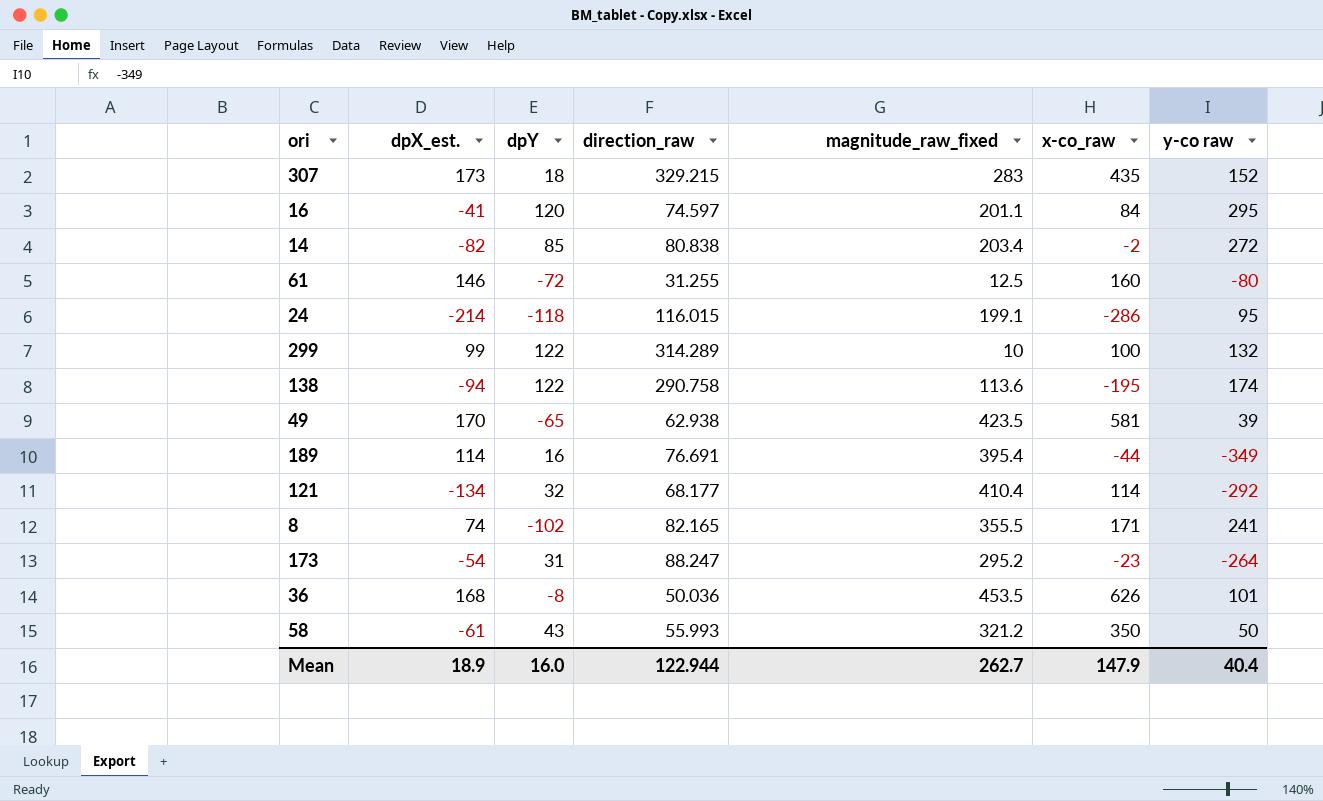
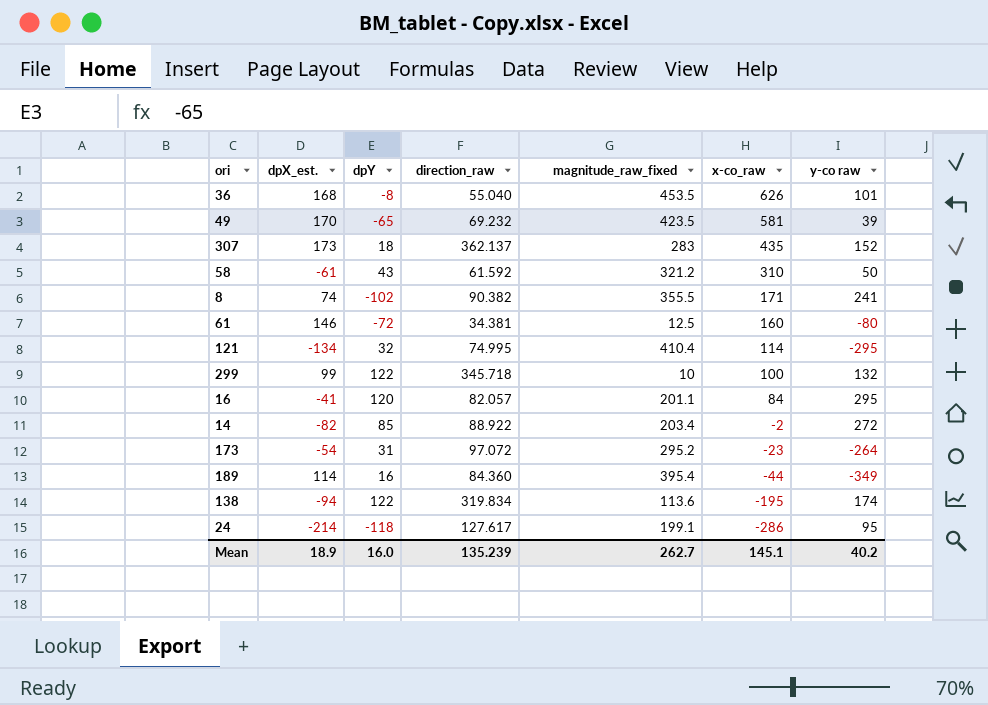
row order: none -> x-co_raw descending
36 | direction_raw: 50.036 -> 55.040
49 | direction_raw: 62.938 -> 69.232
307 | direction_raw: 329.215 -> 362.137
58 | direction_raw: 55.993 -> 61.592
58 | x-co_raw: 350 -> 310
8 | direction_raw: 82.165 -> 90.382
61 | direction_raw: 31.255 -> 34.381
121 | direction_raw: 68.177 -> 74.995
121 | y-co raw: -292 -> -295
299 | direction_raw: 314.289 -> 345.718
16 | direction_raw: 74.597 -> 82.057
14 | direction_raw: 80.838 -> 88.922
173 | direction_raw: 88.247 -> 97.072
189 | direction_raw: 76.691 -> 84.360
138 | direction_raw: 290.758 -> 319.834
24 | direction_raw: 116.015 -> 127.617
Mean | direction_raw: 122.944 -> 135.239
Mean | x-co_raw: 147.9 -> 145.1
Mean | y-co raw: 40.4 -> 40.2

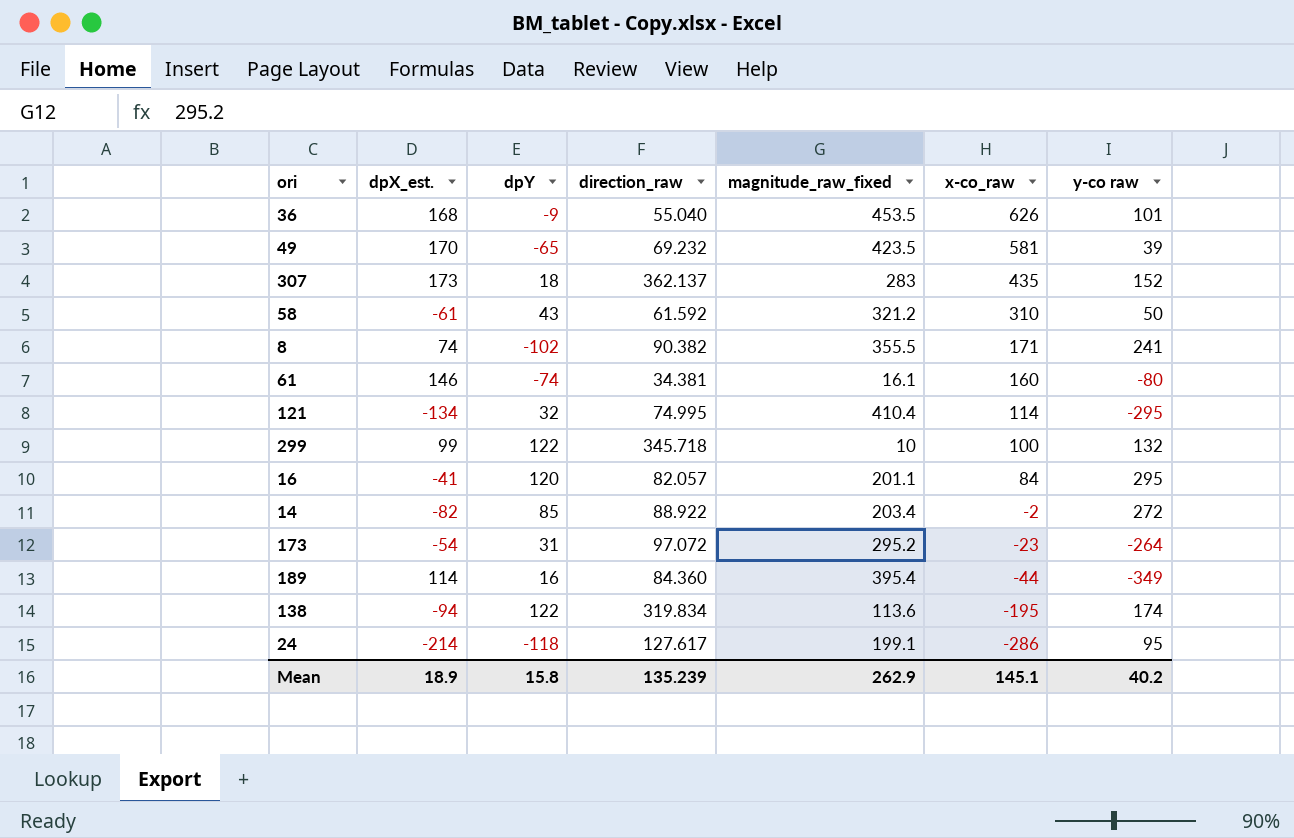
36 | dpY: -8 -> -9
61 | dpY: -72 -> -74
61 | magnitude_raw_fixed: 12.5 -> 16.1
Mean | dpY: 16.0 -> 15.8
Mean | magnitude_raw_fixed: 262.7 -> 262.9

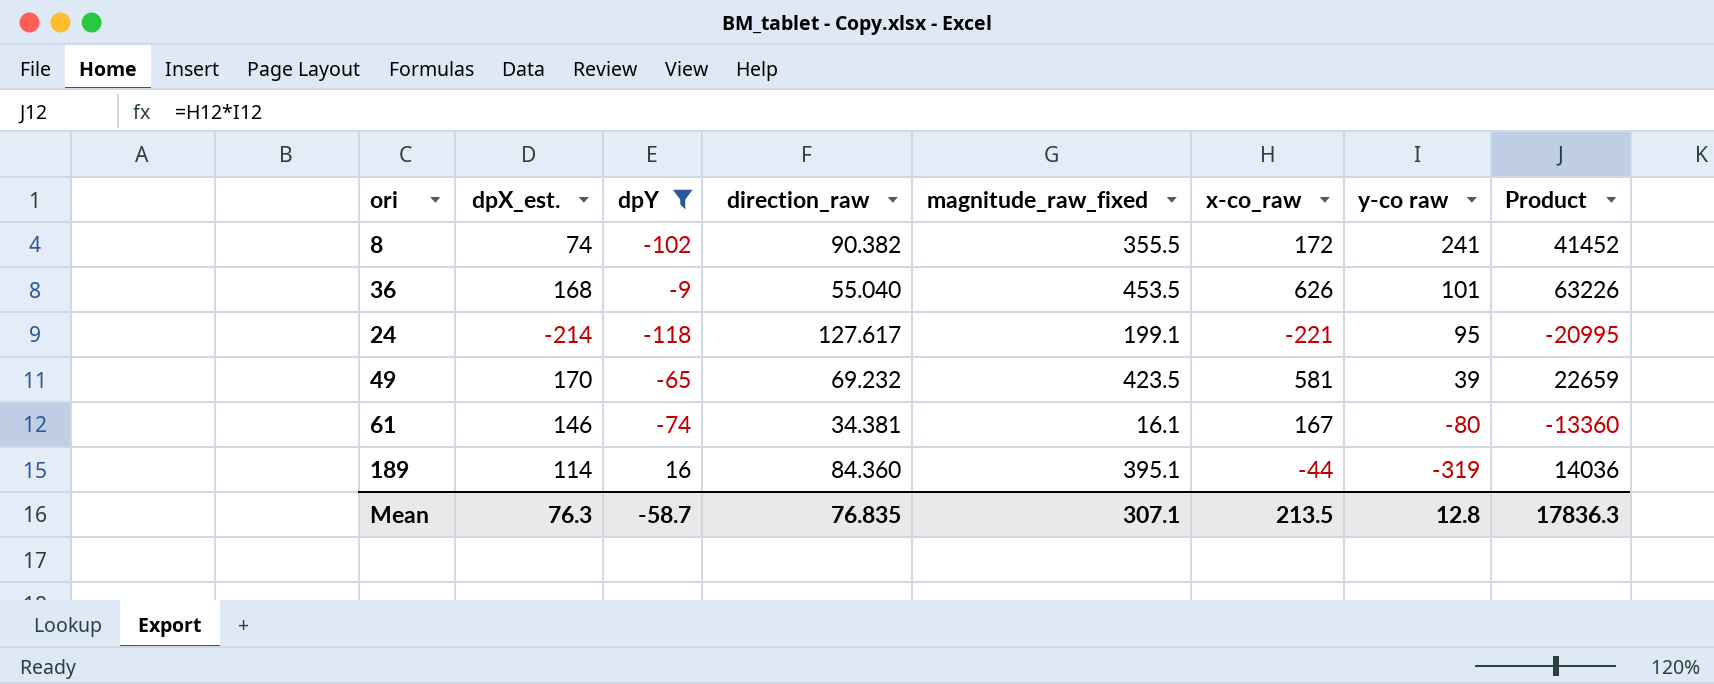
filter: none -> dpY <= 16
row order: x-co_raw descending -> y-co raw descending
column Product | formula: none -> [x-co_raw] * [y-co raw]
8 | x-co_raw: 171 -> 172
24 | x-co_raw: -286 -> -221
61 | x-co_raw: 160 -> 167
189 | magnitude_raw_fixed: 395.4 -> 395.1
189 | y-co raw: -349 -> -319
Mean | dpX_est.: 18.9 -> 76.3
Mean | dpY: 15.8 -> -58.7
Mean | direction_raw: 135.239 -> 76.835
Mean | magnitude_raw_fixed: 262.9 -> 307.1
Mean | x-co_raw: 145.1 -> 213.5
Mean | y-co raw: 40.2 -> 12.8

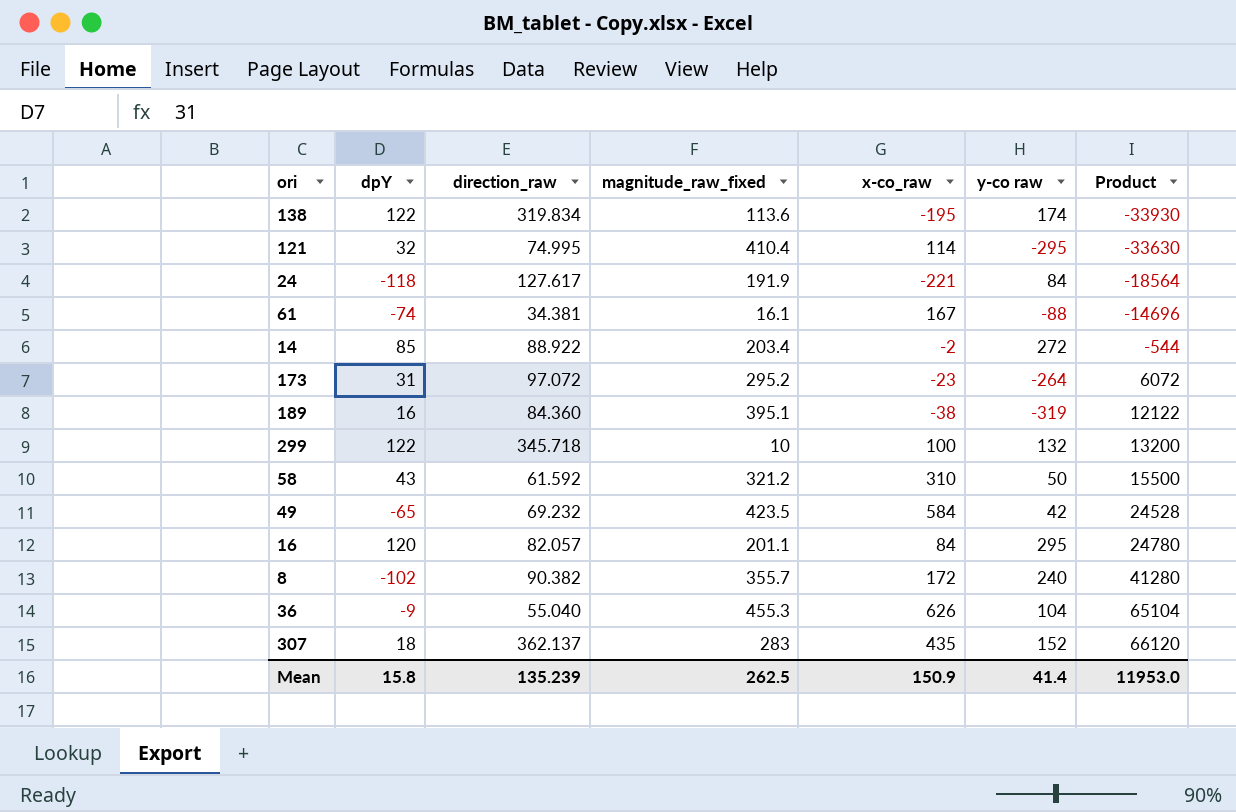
filter: dpY <= 16 -> none
row order: y-co raw descending -> Product ascending
column dpX_est. | position: 2 -> none
24 | magnitude_raw_fixed: 199.1 -> 191.9
24 | y-co raw: 95 -> 84
24 | Product: -20995 -> -18564
61 | y-co raw: -80 -> -88
61 | Product: -13360 -> -14696
189 | x-co_raw: -44 -> -38
189 | Product: 14036 -> 12122
49 | x-co_raw: 581 -> 584
49 | y-co raw: 39 -> 42
49 | Product: 22659 -> 24528
8 | magnitude_raw_fixed: 355.5 -> 355.7
8 | y-co raw: 241 -> 240
8 | Product: 41452 -> 41280
36 | magnitude_raw_fixed: 453.5 -> 455.3
36 | y-co raw: 101 -> 104
36 | Product: 63226 -> 65104
Mean | dpY: -58.7 -> 15.8
Mean | direction_raw: 76.835 -> 135.239
Mean | magnitude_raw_fixed: 307.1 -> 262.5
Mean | x-co_raw: 213.5 -> 150.9
Mean | y-co raw: 12.8 -> 41.4
Mean | Product: 17836.3 -> 11953.0

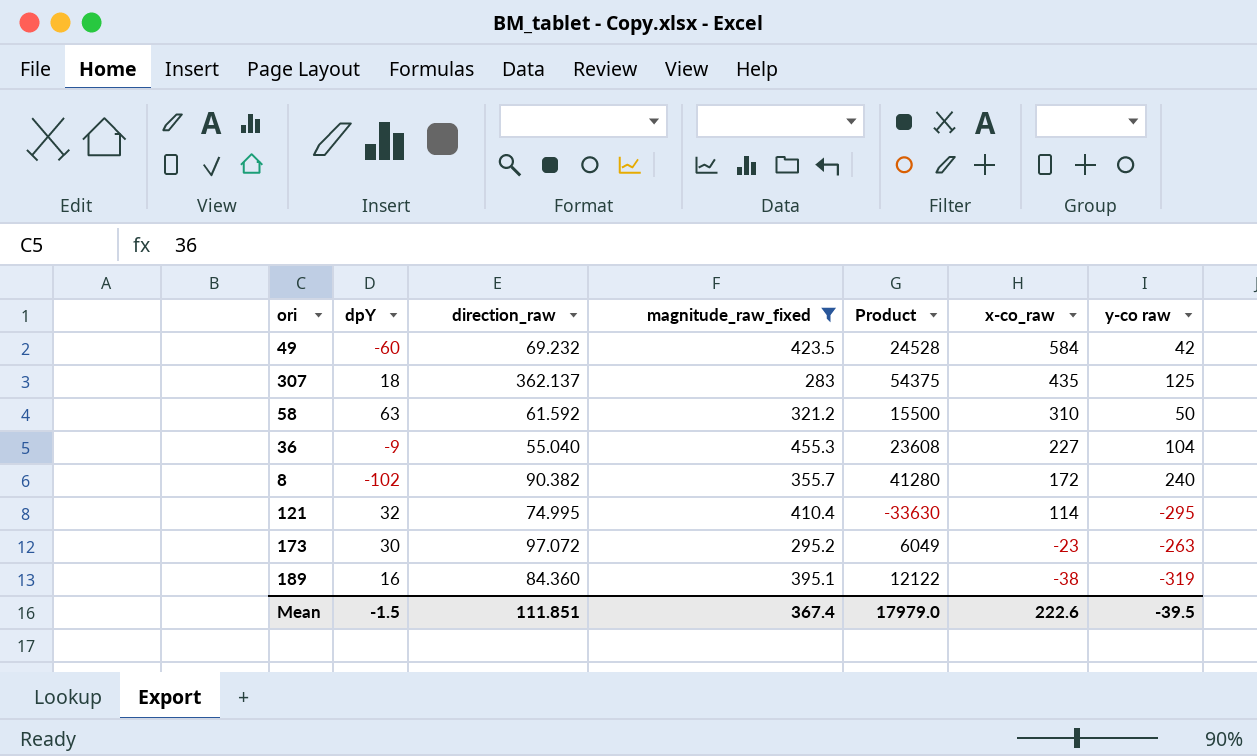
filter: none -> magnitude_raw_fixed >= 283
row order: Product ascending -> x-co_raw descending
column Product | position: 7 -> 5
49 | dpY: -65 -> -60
307 | Product: 66120 -> 54375
307 | y-co raw: 152 -> 125
58 | dpY: 43 -> 63
36 | Product: 65104 -> 23608
36 | x-co_raw: 626 -> 227
173 | dpY: 31 -> 30
173 | Product: 6072 -> 6049
173 | y-co raw: -264 -> -263
Mean | dpY: 15.8 -> -1.5
Mean | direction_raw: 135.239 -> 111.851
Mean | magnitude_raw_fixed: 262.5 -> 367.4
Mean | Product: 11953.0 -> 17979.0
Mean | x-co_raw: 150.9 -> 222.6
Mean | y-co raw: 41.4 -> -39.5

